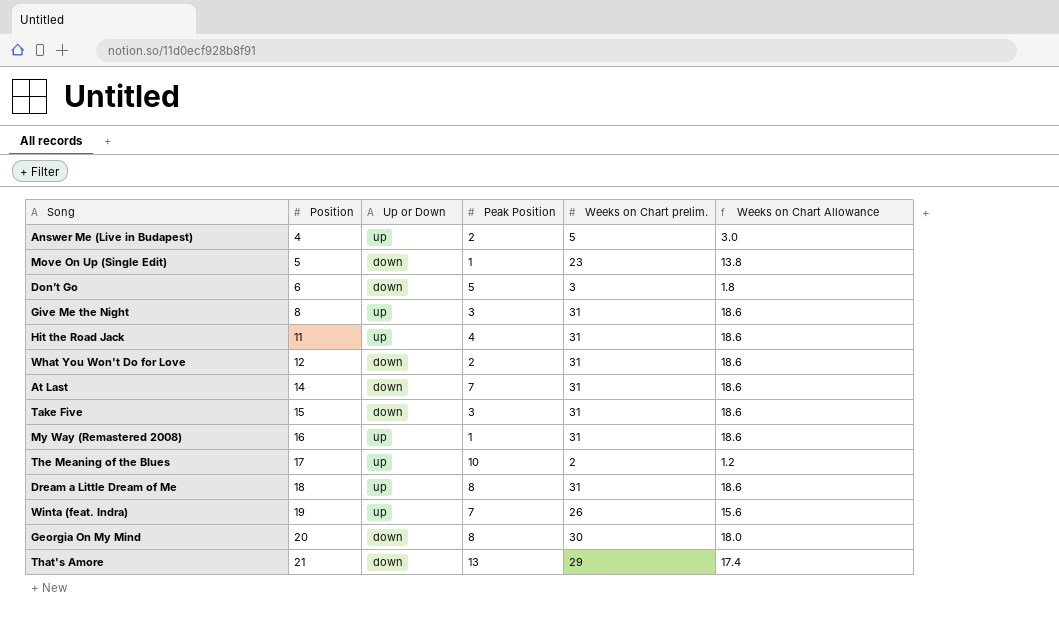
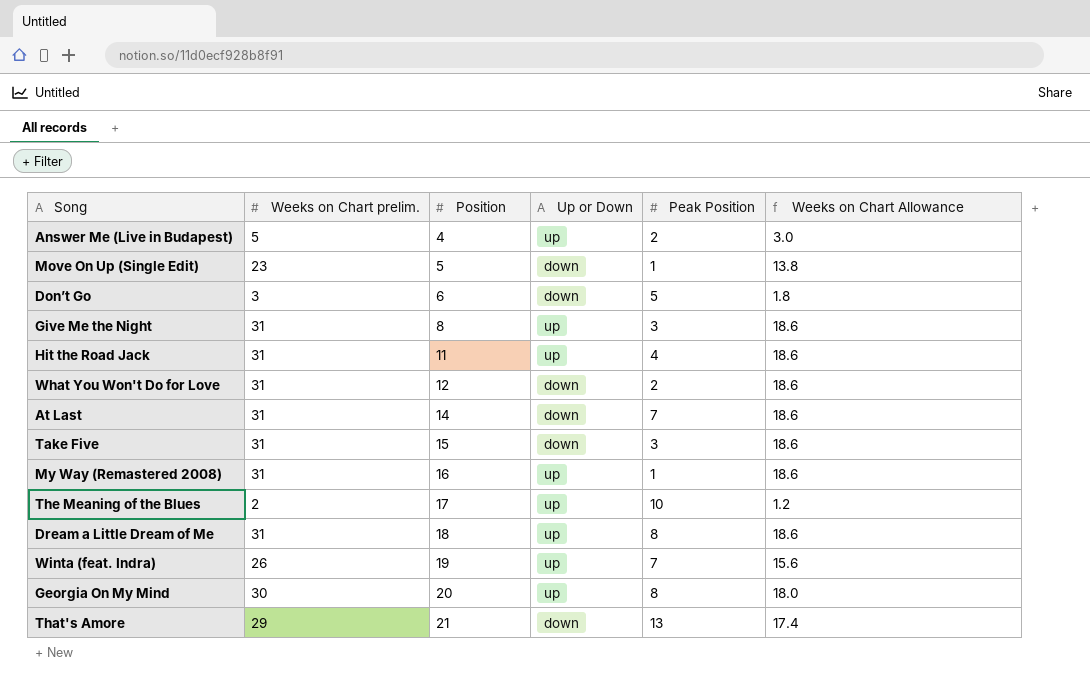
column Weeks on Chart prelim. | position: 5 -> 2
Georgia On My Mind | Up or Down: down -> up

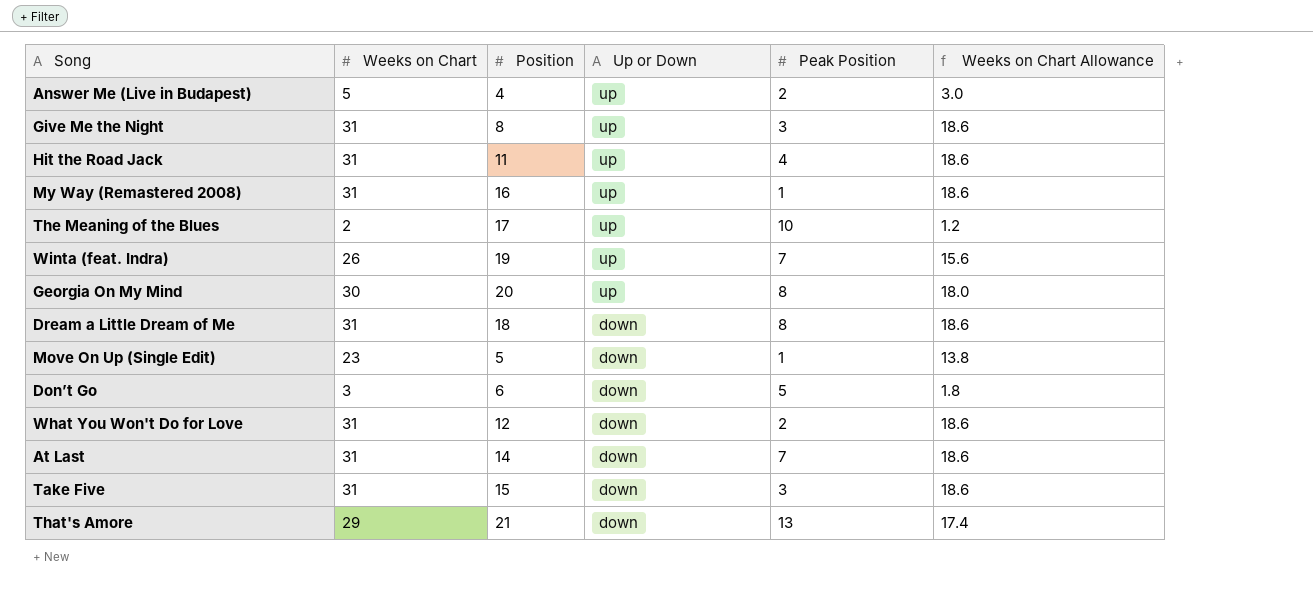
row order: Position ascending -> Up or Down descending
column name: Weeks on Chart prelim. -> Weeks on Chart
Dream a Little Dream of Me | Up or Down: up -> down

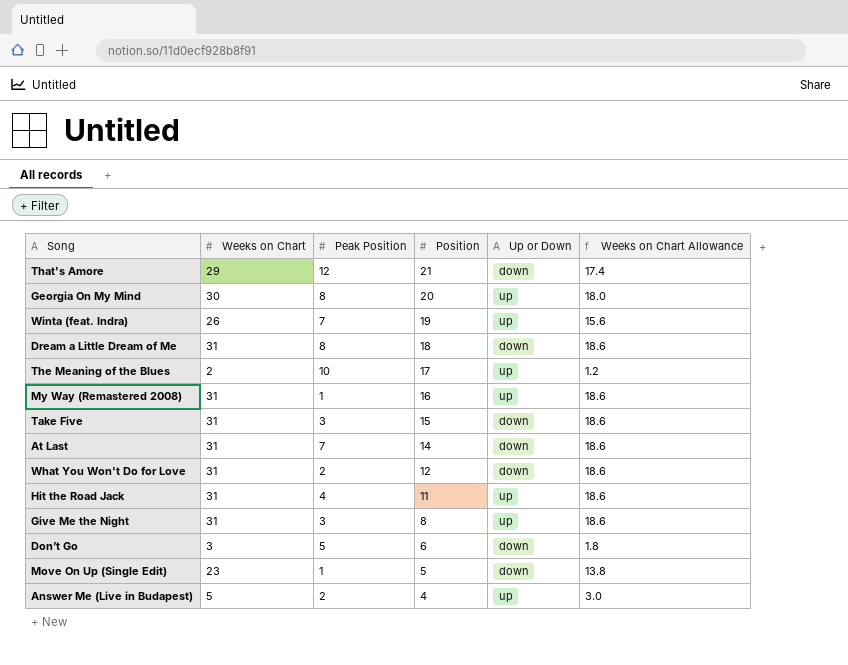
row order: Up or Down descending -> Position descending
column Peak Position | position: 5 -> 3
That's Amore | Peak Position: 13 -> 12

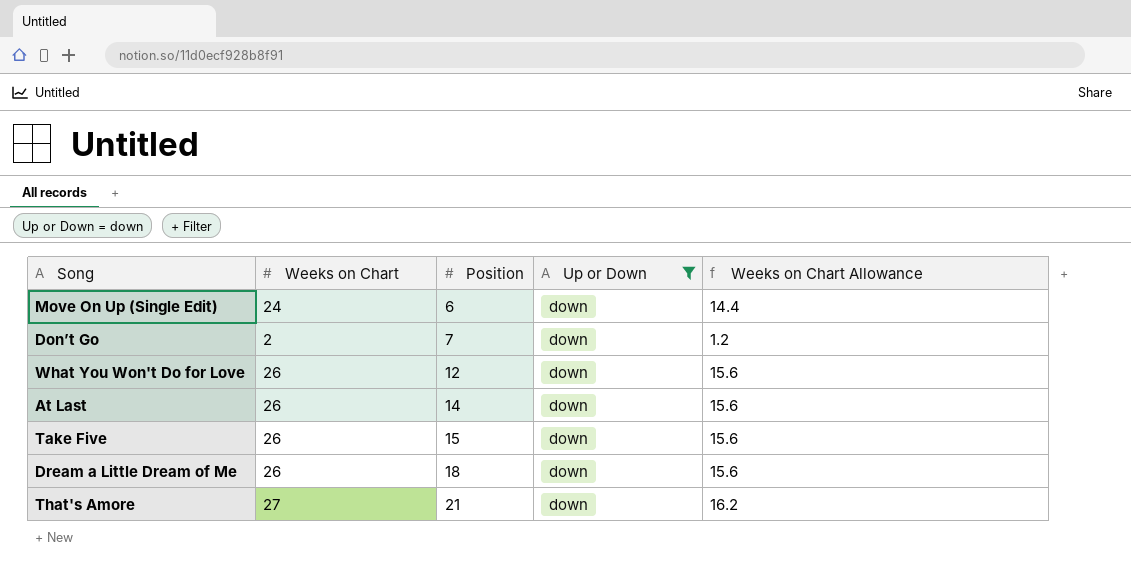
filter: none -> Up or Down = down
row order: Position descending -> Position ascending
column Peak Position | position: 3 -> none
Move On Up (Single Edit) | Weeks on Chart: 23 -> 24
Move On Up (Single Edit) | Position: 5 -> 6
Move On Up (Single Edit) | Weeks on Chart Allowance: 13.8 -> 14.4
Don’t Go | Weeks on Chart: 3 -> 2
Don’t Go | Position: 6 -> 7
Don’t Go | Weeks on Chart Allowance: 1.8 -> 1.2
What You Won't Do for Love | Weeks on Chart: 31 -> 26
What You Won't Do for Love | Weeks on Chart Allowance: 18.6 -> 15.6
At Last | Weeks on Chart: 31 -> 26
At Last | Weeks on Chart Allowance: 18.6 -> 15.6
Take Five | Weeks on Chart: 31 -> 26
Take Five | Weeks on Chart Allowance: 18.6 -> 15.6
Dream a Little Dream of Me | Weeks on Chart: 31 -> 26
Dream a Little Dream of Me | Weeks on Chart Allowance: 18.6 -> 15.6
That's Amore | Weeks on Chart: 29 -> 27
That's Amore | Weeks on Chart Allowance: 17.4 -> 16.2

